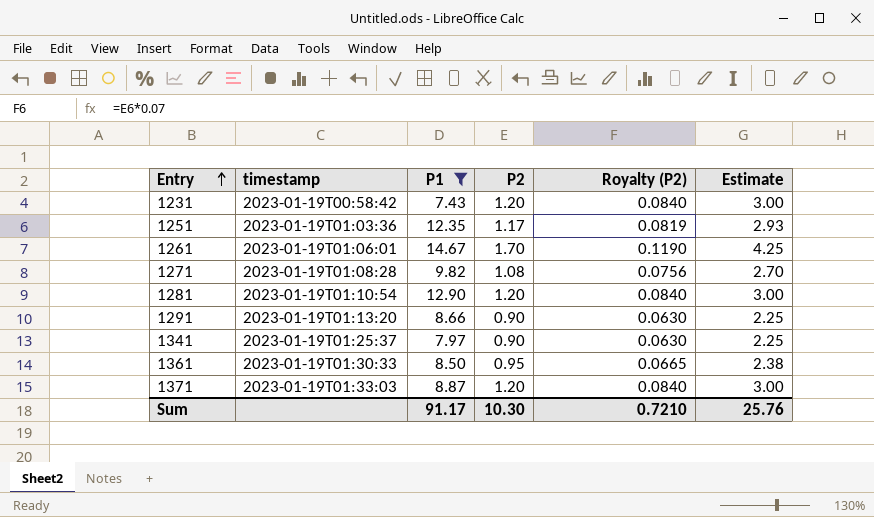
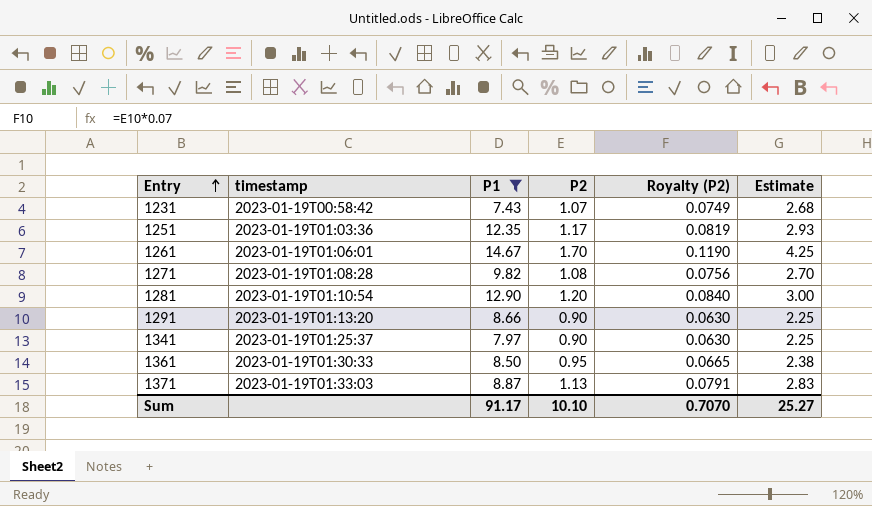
1231 | P2: 1.20 -> 1.07
1231 | Royalty (P2): 0.0840 -> 0.0749
1231 | Estimate: 3.00 -> 2.68
1371 | P2: 1.20 -> 1.13
1371 | Royalty (P2): 0.0840 -> 0.0791
1371 | Estimate: 3.00 -> 2.83
Sum | P2: 10.30 -> 10.10
Sum | Royalty (P2): 0.7210 -> 0.7070
Sum | Estimate: 25.76 -> 25.27

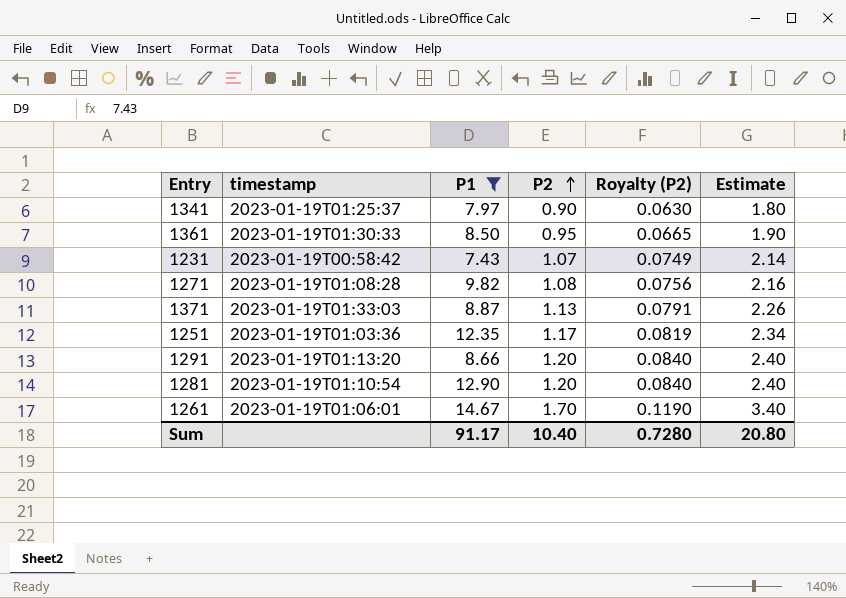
row order: Entry ascending -> P2 ascending
column Estimate | formula: [P2] * 2.5 -> [P2] * 2
1291 | P2: 0.90 -> 1.20
1291 | Royalty (P2): 0.0630 -> 0.0840
Sum | P2: 10.10 -> 10.40
Sum | Royalty (P2): 0.7070 -> 0.7280
Sum | Estimate: 25.27 -> 20.80

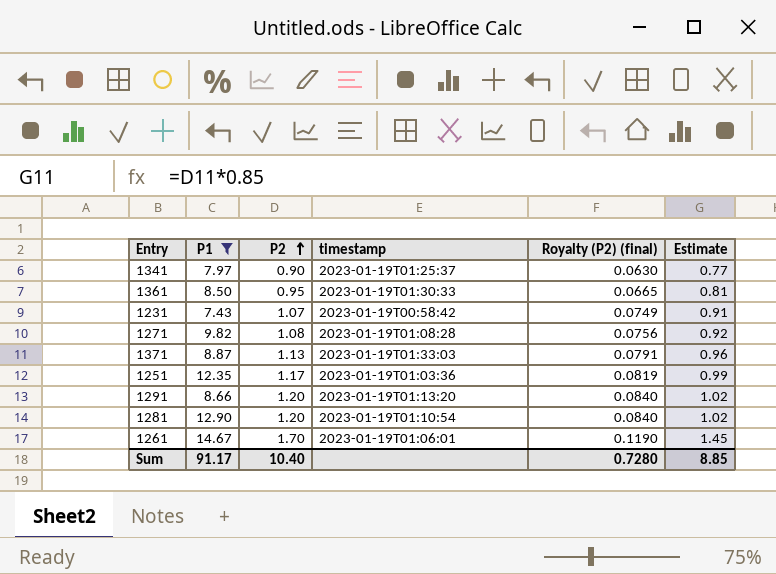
column timestamp | position: 2 -> 4
column name: Royalty (P2) -> Royalty (P2) (final)
column Estimate | formula: [P2] * 2 -> [P2] * 0.85
Sum | Estimate: 20.80 -> 8.85

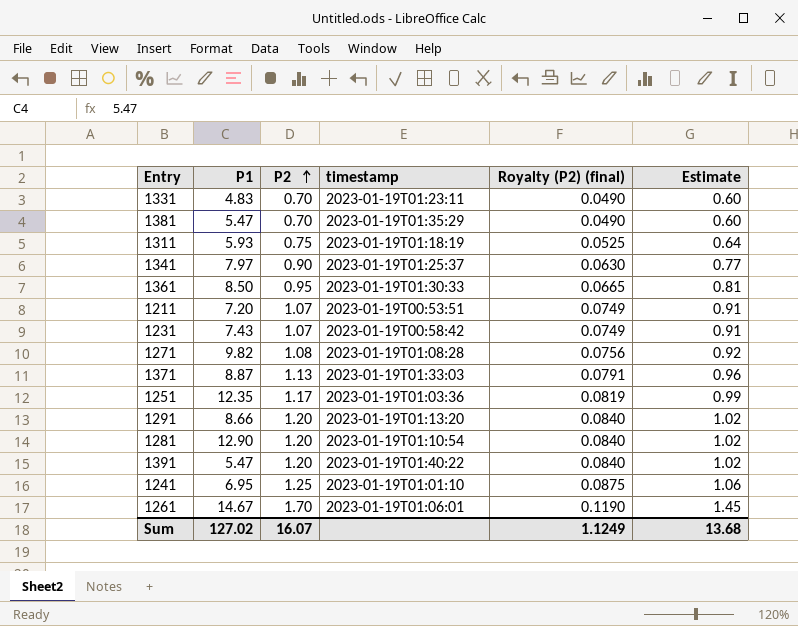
filter: P1 >= 7.43 -> none
Sum | P1: 91.17 -> 127.02
Sum | P2: 10.40 -> 16.07
Sum | Royalty (P2) (final): 0.7280 -> 1.1249
Sum | Estimate: 8.85 -> 13.68

